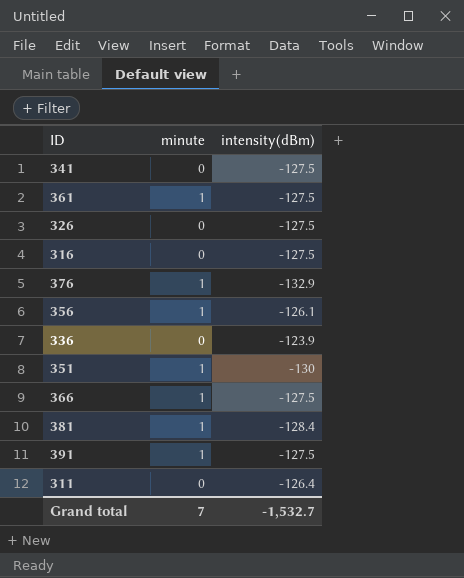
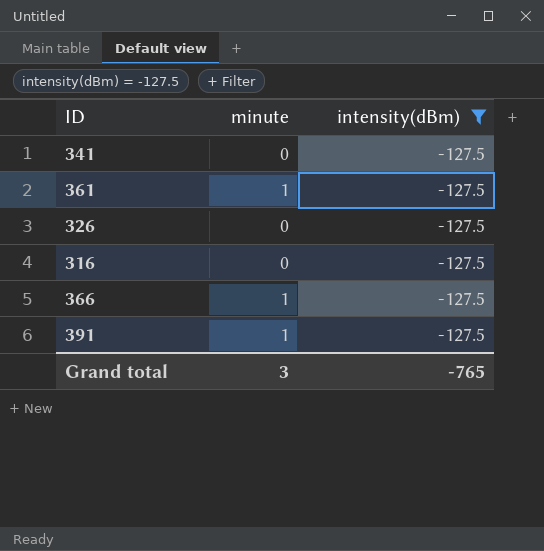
filter: none -> intensity(dBm) = -127.5
Grand total | minute: 7 -> 3
Grand total | intensity(dBm): -1,532.7 -> -765

